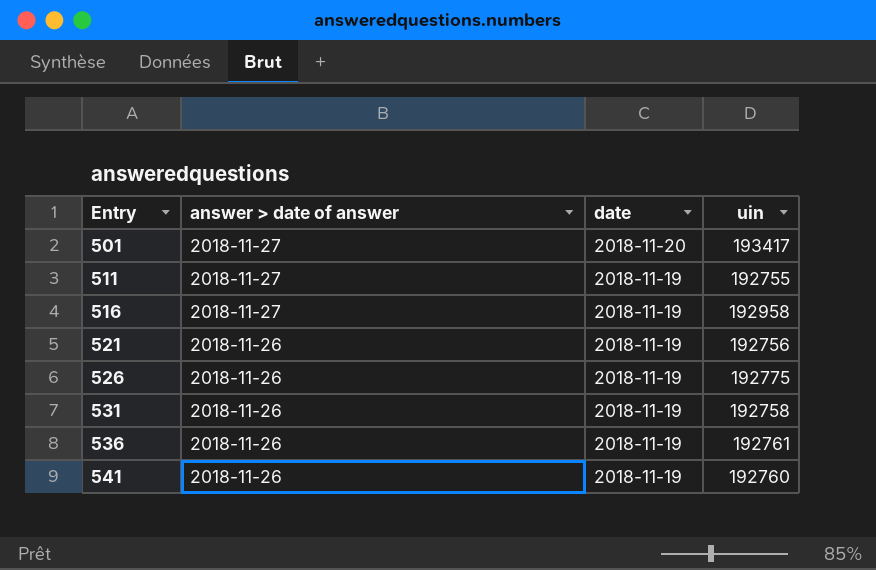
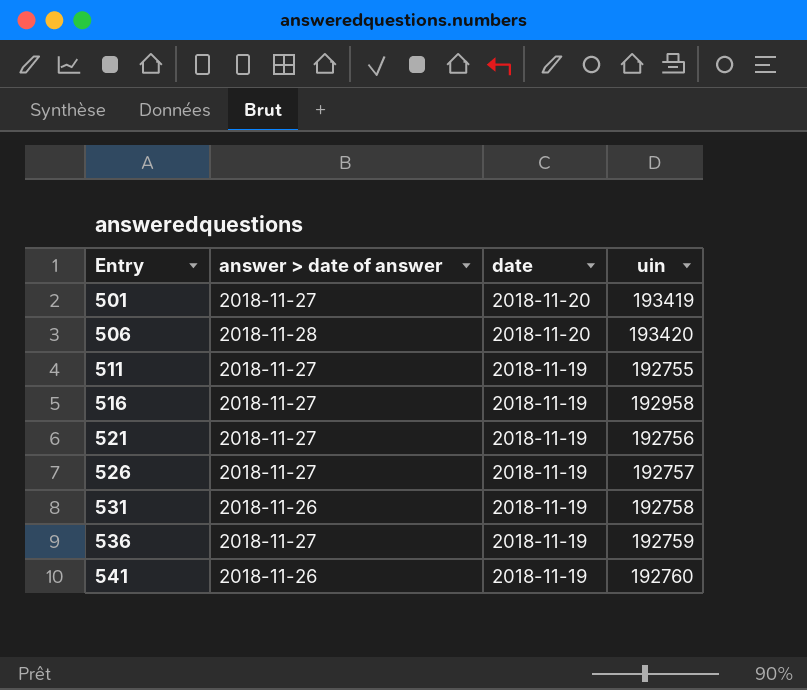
501 | uin: 193417 -> 193419
row 506: none -> 2018-11-28 | 2018-11-20 | 193420
521 | answer > date of answer: 2018-11-26 -> 2018-11-27
526 | answer > date of answer: 2018-11-26 -> 2018-11-27
526 | uin: 192775 -> 192757
536 | answer > date of answer: 2018-11-26 -> 2018-11-27
536 | uin: 192761 -> 192759

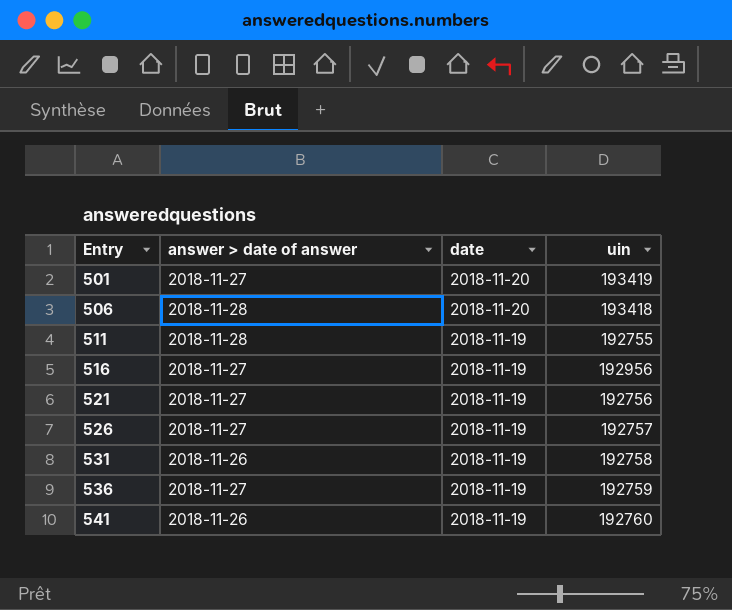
506 | uin: 193420 -> 193418
511 | answer > date of answer: 2018-11-27 -> 2018-11-28
516 | uin: 192958 -> 192956

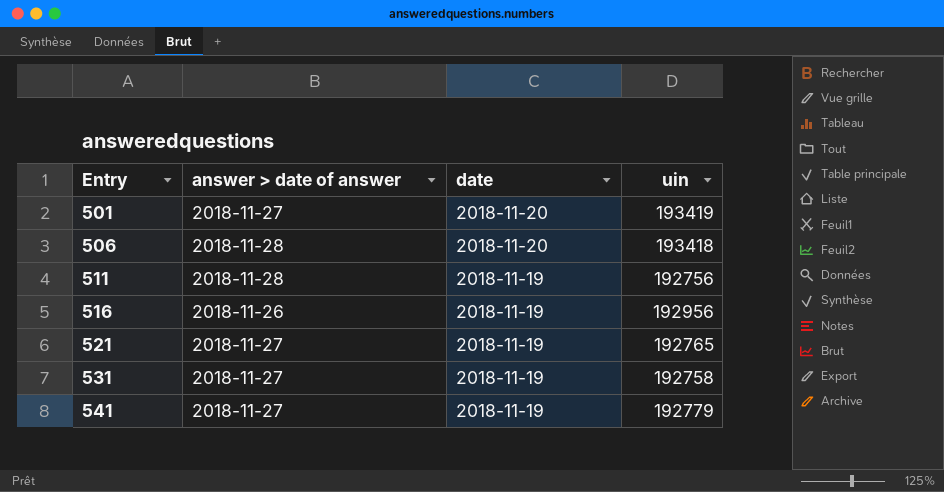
row 526: 2018-11-27 | 2018-11-19 | 192757 -> none
row 536: 2018-11-27 | 2018-11-19 | 192759 -> none
511 | uin: 192755 -> 192756
516 | answer > date of answer: 2018-11-27 -> 2018-11-26
521 | uin: 192756 -> 192765
531 | answer > date of answer: 2018-11-26 -> 2018-11-27
541 | answer > date of answer: 2018-11-26 -> 2018-11-27
541 | uin: 192760 -> 192779

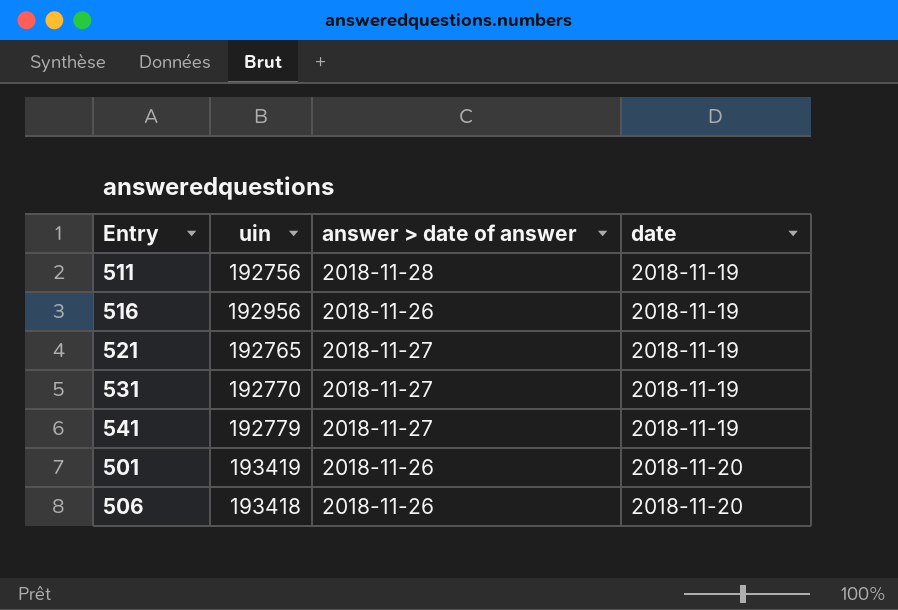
row order: Entry ascending -> date ascending
column uin | position: 4 -> 2
531 | uin: 192758 -> 192770
501 | answer > date of answer: 2018-11-27 -> 2018-11-26
506 | answer > date of answer: 2018-11-28 -> 2018-11-26

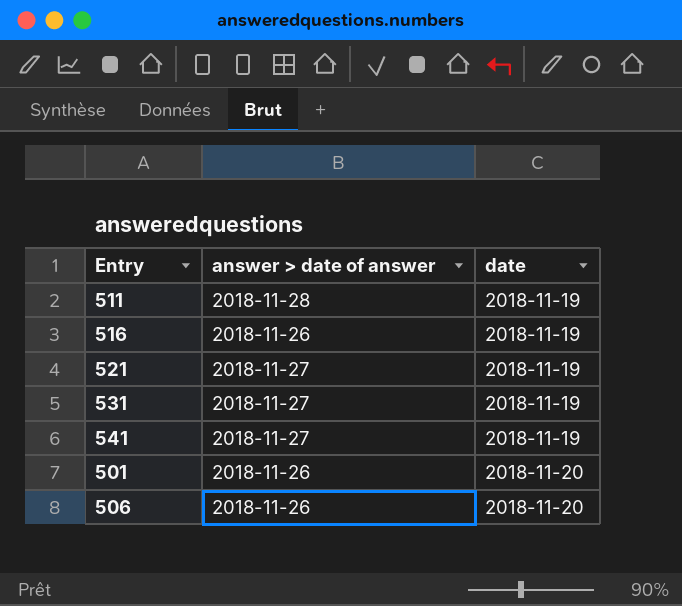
column uin | position: 2 -> none

